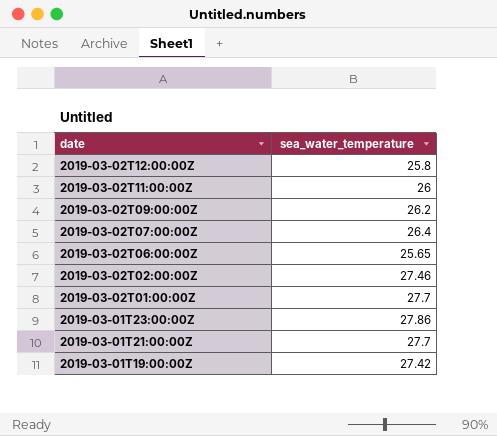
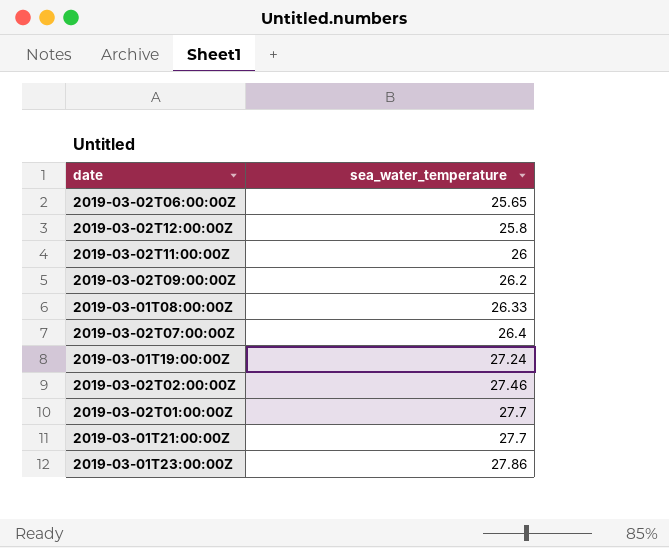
row order: date descending -> sea_water_temperature ascending
row 2019-03-01T08:00:00Z: none -> 26.33
2019-03-01T19:00:00Z | sea_water_temperature: 27.42 -> 27.24

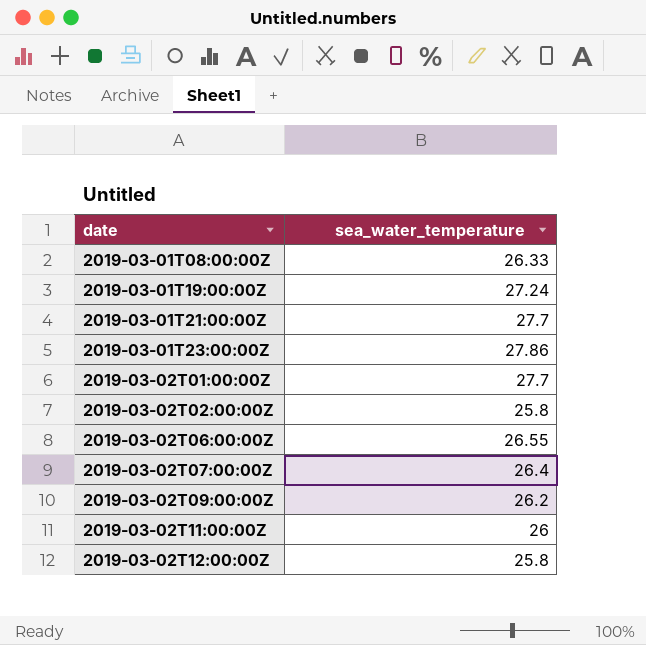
row order: sea_water_temperature ascending -> date ascending
2019-03-02T02:00:00Z | sea_water_temperature: 27.46 -> 25.8
2019-03-02T06:00:00Z | sea_water_temperature: 25.65 -> 26.55

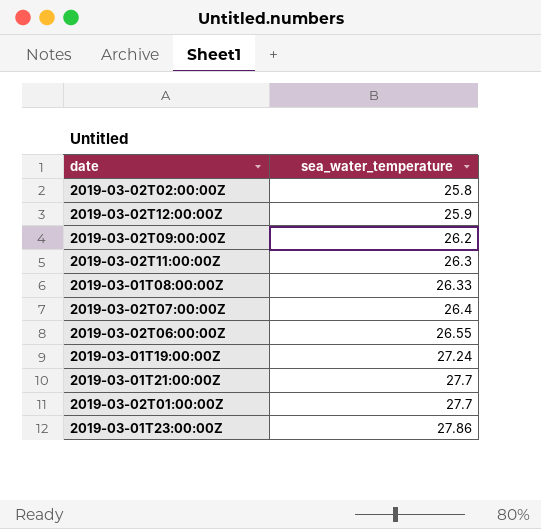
row order: date ascending -> sea_water_temperature ascending
2019-03-02T12:00:00Z | sea_water_temperature: 25.8 -> 25.9
2019-03-02T11:00:00Z | sea_water_temperature: 26 -> 26.3

